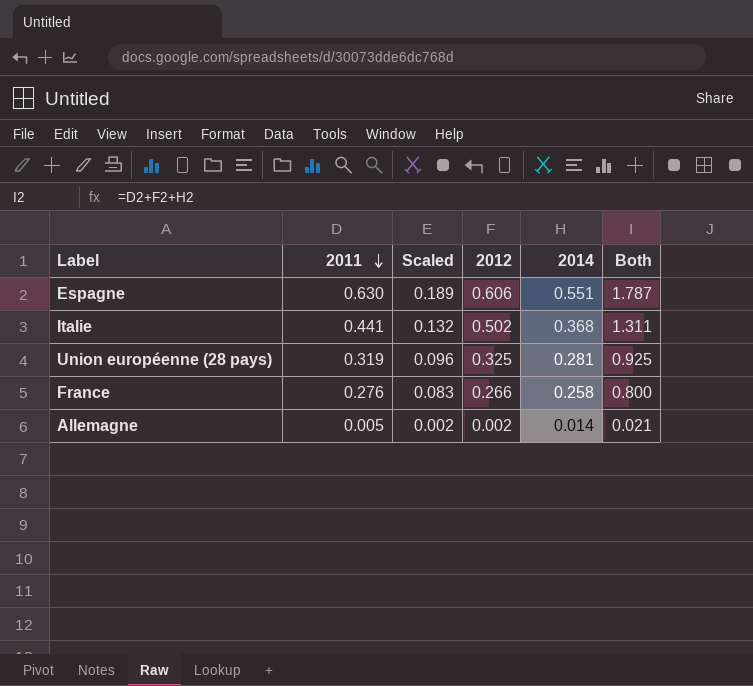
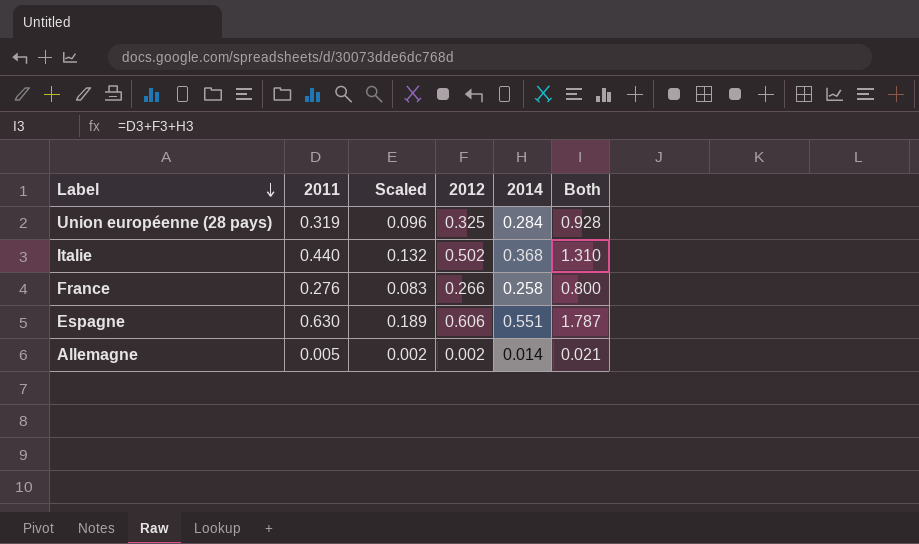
row order: 2011 descending -> Label descending
Union européenne (28 pays) | 2014: 0.281 -> 0.284
Union européenne (28 pays) | Both: 0.925 -> 0.928
Italie | 2011: 0.441 -> 0.440
Italie | Both: 1.311 -> 1.310

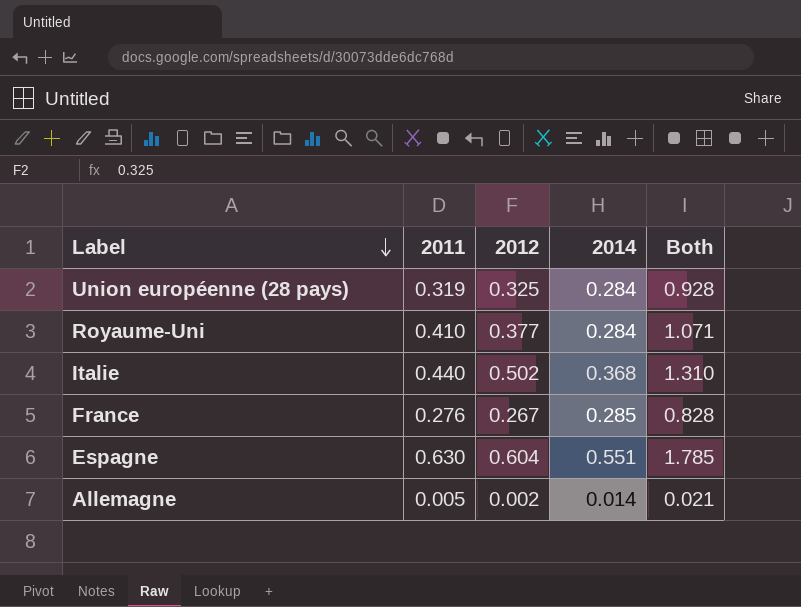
column Scaled | formula: [2011] * 0.3 -> none
row Royaume-Uni: none -> 0.410 | 0.377 | 0.284 | 1.071
France | 2012: 0.266 -> 0.267
France | 2014: 0.258 -> 0.285
France | Both: 0.800 -> 0.828
Espagne | 2012: 0.606 -> 0.604
Espagne | Both: 1.787 -> 1.785

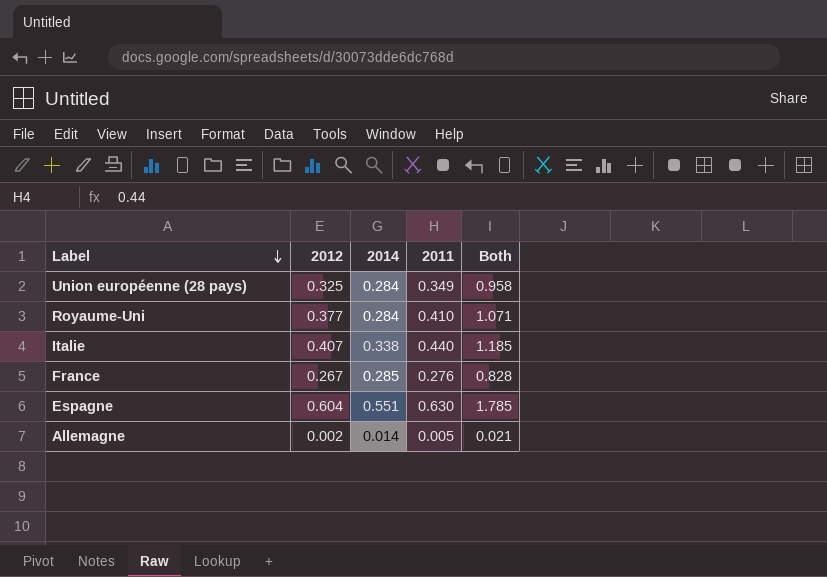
column 2011 | position: 2 -> 4
Union européenne (28 pays) | 2011: 0.319 -> 0.349
Union européenne (28 pays) | Both: 0.928 -> 0.958
Italie | 2012: 0.502 -> 0.407
Italie | 2014: 0.368 -> 0.338
Italie | Both: 1.310 -> 1.185

